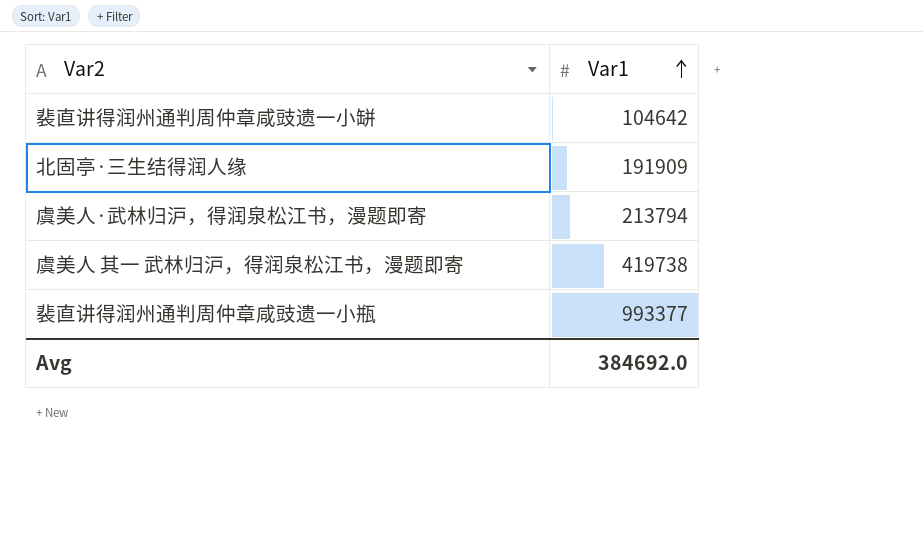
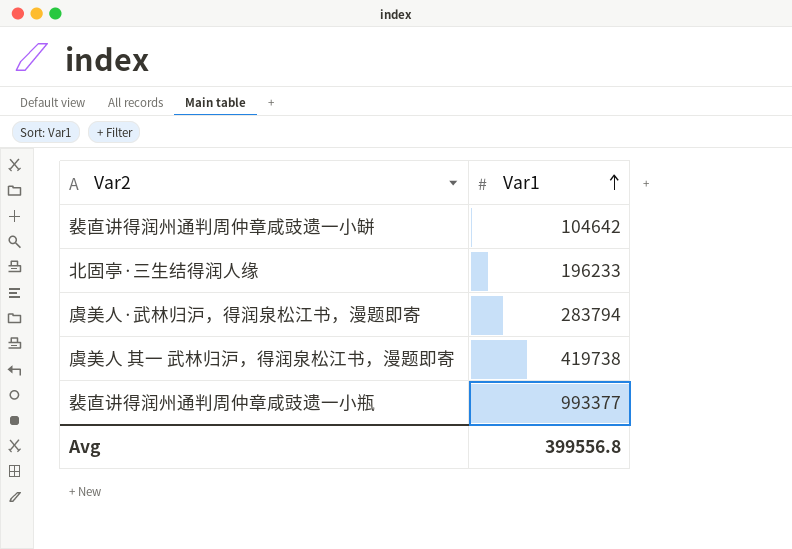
北固亭·三生结得润人缘 | Var1: 191909 -> 196233
虞美人·武林归沪，得润泉松江书，漫题即寄 | Var1: 213794 -> 283794
Avg | Var1: 384692.0 -> 399556.8

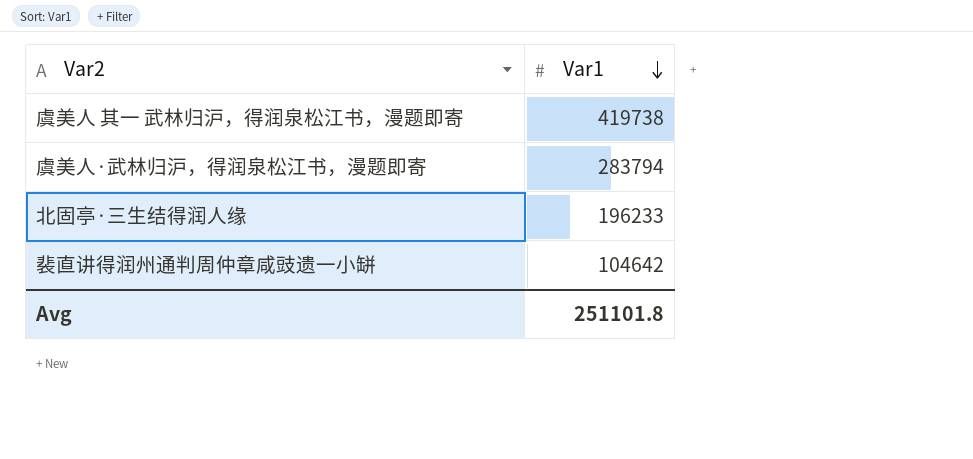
row order: Var1 ascending -> Var1 descending
row 裴直讲得润州通判周仲章咸豉遗一小瓶: 993377 -> none
Avg | Var1: 399556.8 -> 251101.8

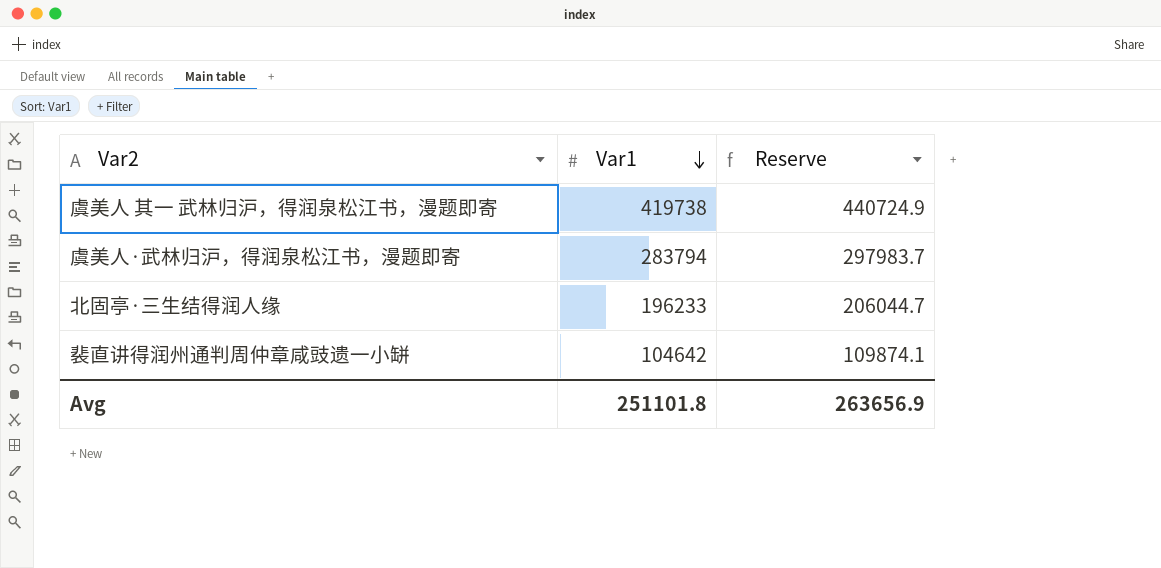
column Reserve | formula: none -> [Var1] * 1.05

